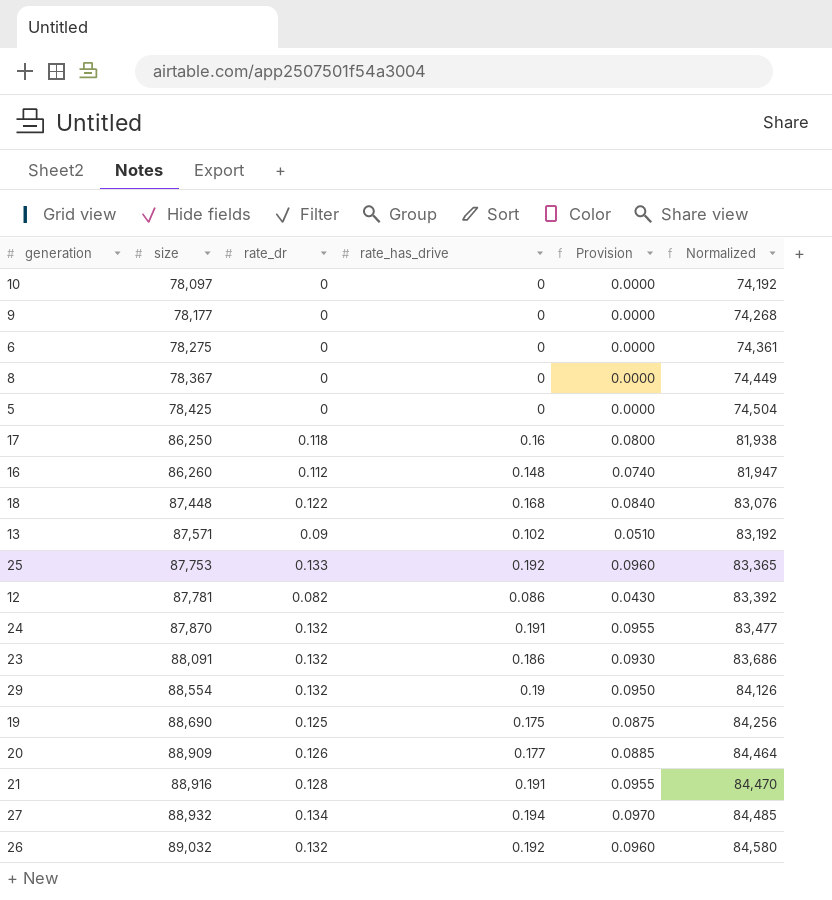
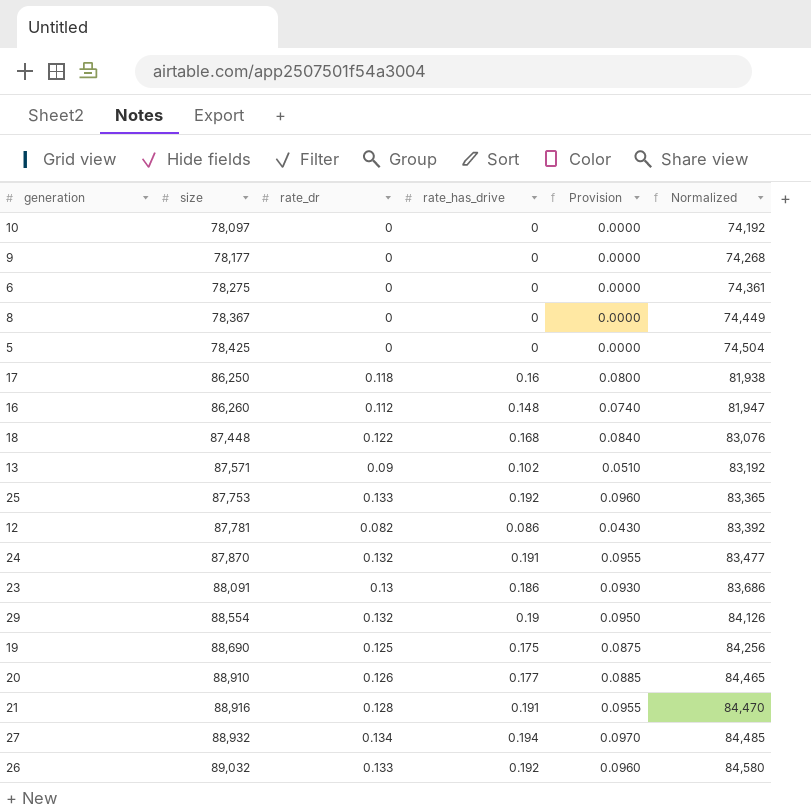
23 | rate_dr: 0.132 -> 0.13
20 | size: 88,909 -> 88,910
20 | Normalized: 84,464 -> 84,465
26 | rate_dr: 0.132 -> 0.133

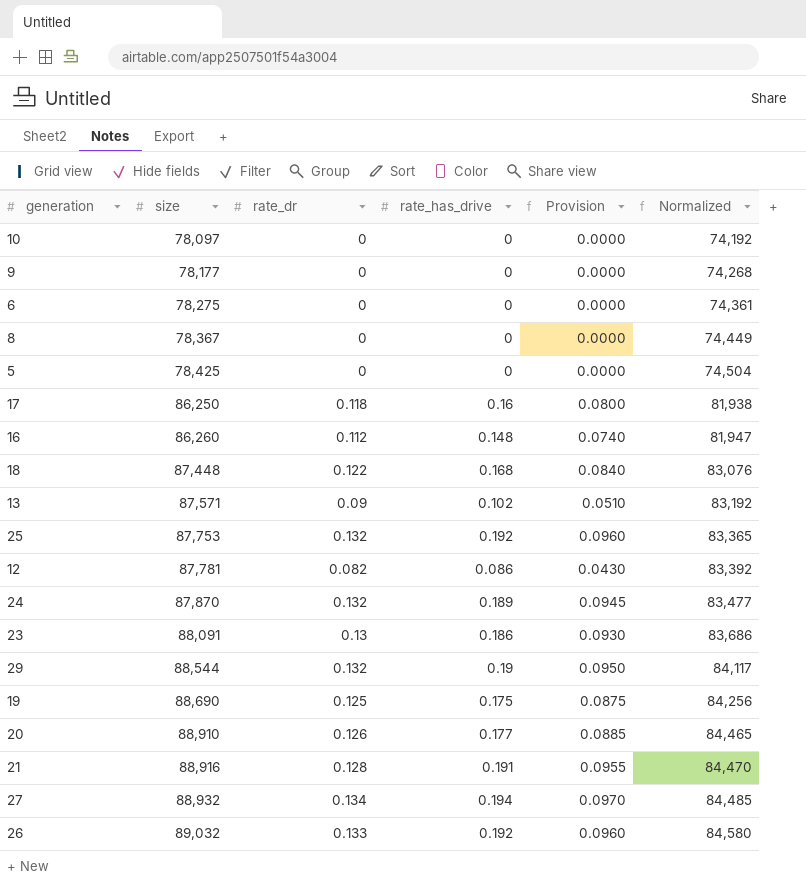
25 | rate_dr: 0.133 -> 0.132
24 | rate_has_drive: 0.191 -> 0.189
24 | Provision: 0.0955 -> 0.0945
29 | size: 88,554 -> 88,544
29 | Normalized: 84,126 -> 84,117

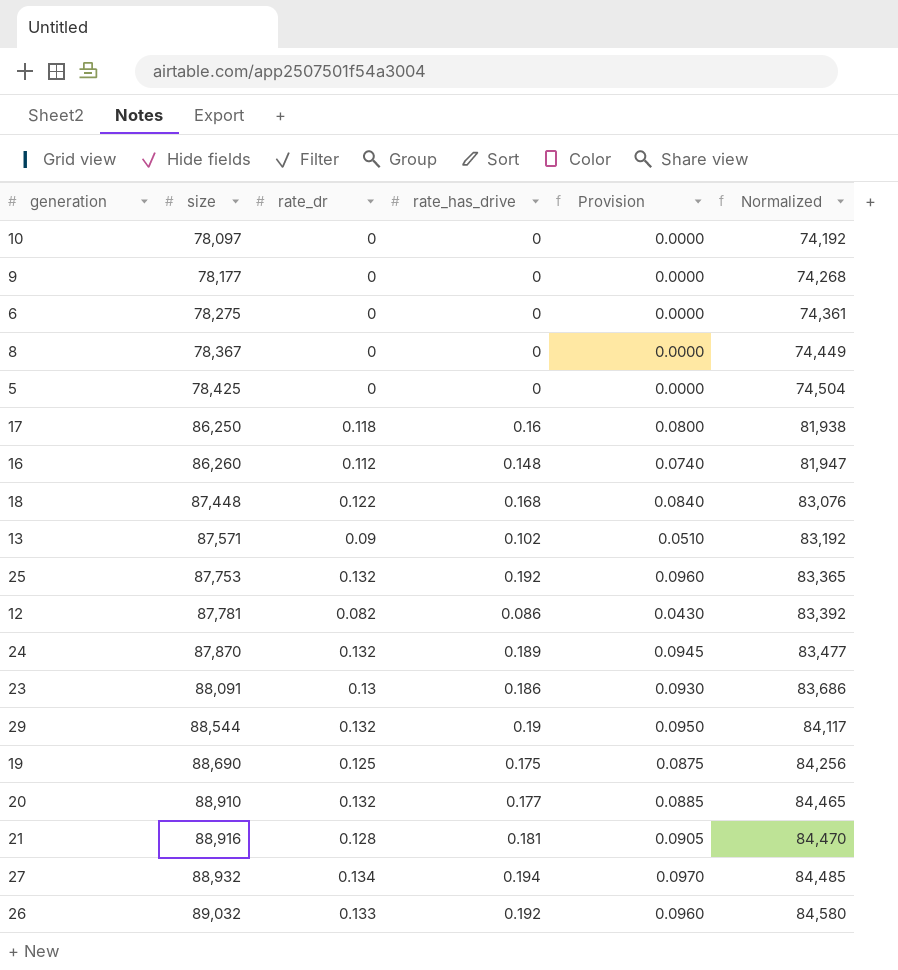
20 | rate_dr: 0.126 -> 0.132
21 | rate_has_drive: 0.191 -> 0.181
21 | Provision: 0.0955 -> 0.0905

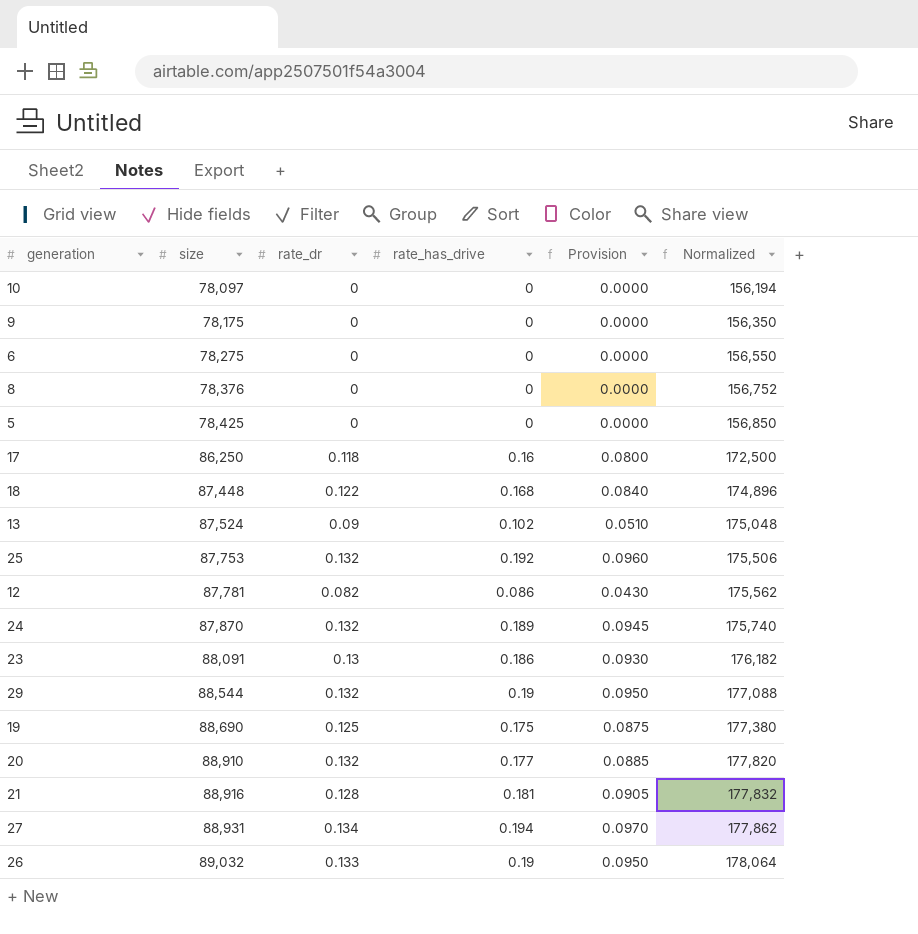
column Normalized | formula: [size] * 0.95 -> [size] * 2
row 16: 86,260 | 0.112 | 0.148 | 0.0740 | 81,947 -> none
9 | size: 78,177 -> 78,175
8 | size: 78,367 -> 78,376
13 | size: 87,571 -> 87,524
27 | size: 88,932 -> 88,931
26 | rate_has_drive: 0.192 -> 0.19
26 | Provision: 0.0960 -> 0.0950

